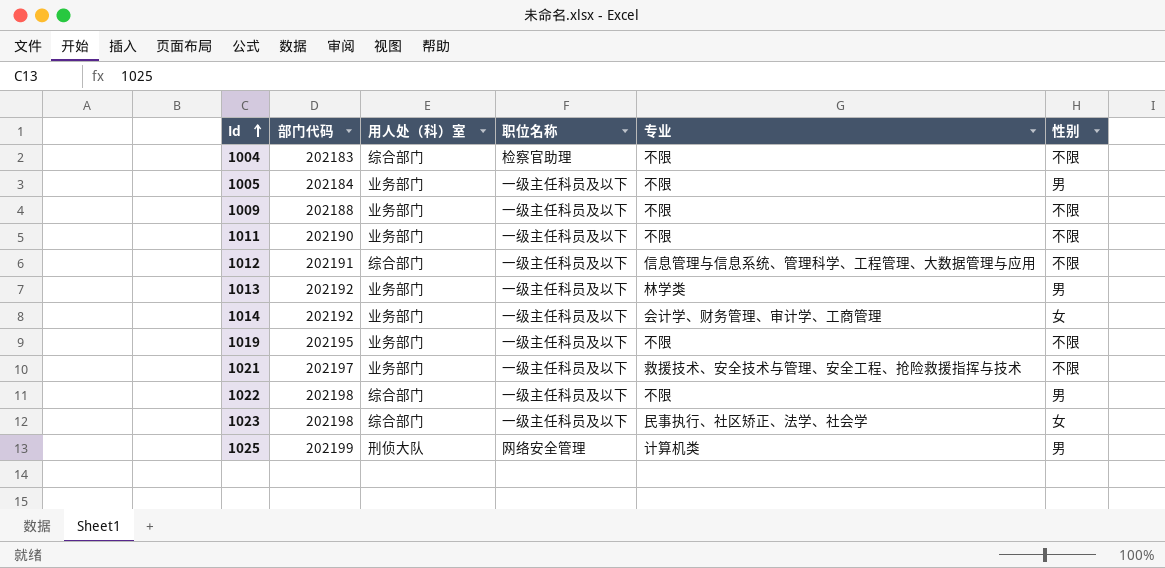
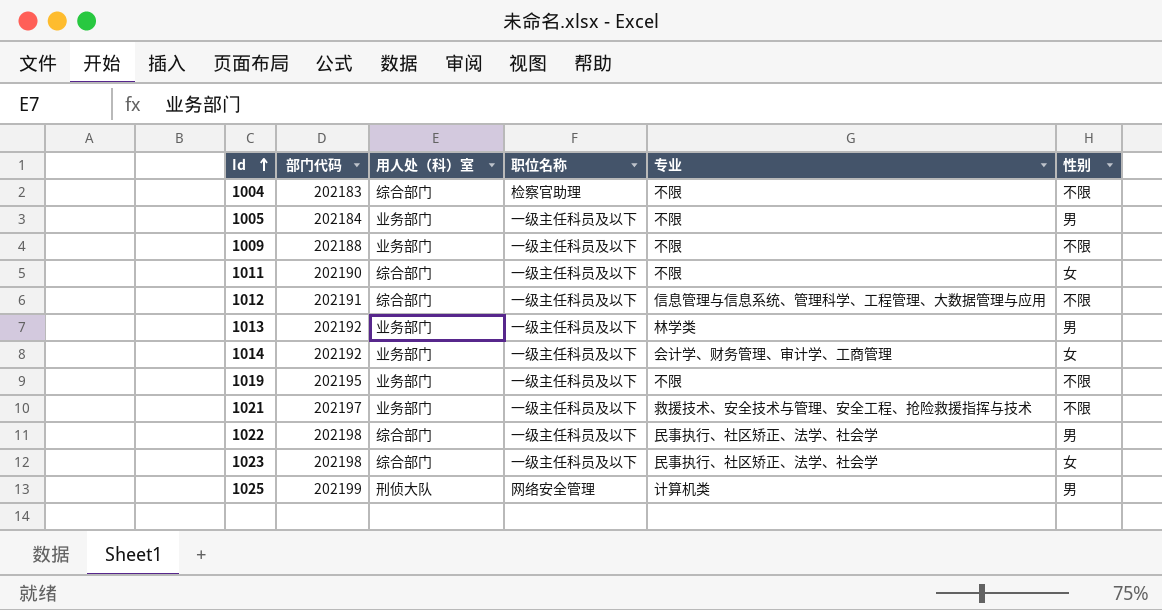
1011 | 用人处（科）室: 业务部门 -> 综合部门
1011 | 性别: 不限 -> 女
1022 | 专业: 不限 -> 民事执行、社区矫正、法学、社会学

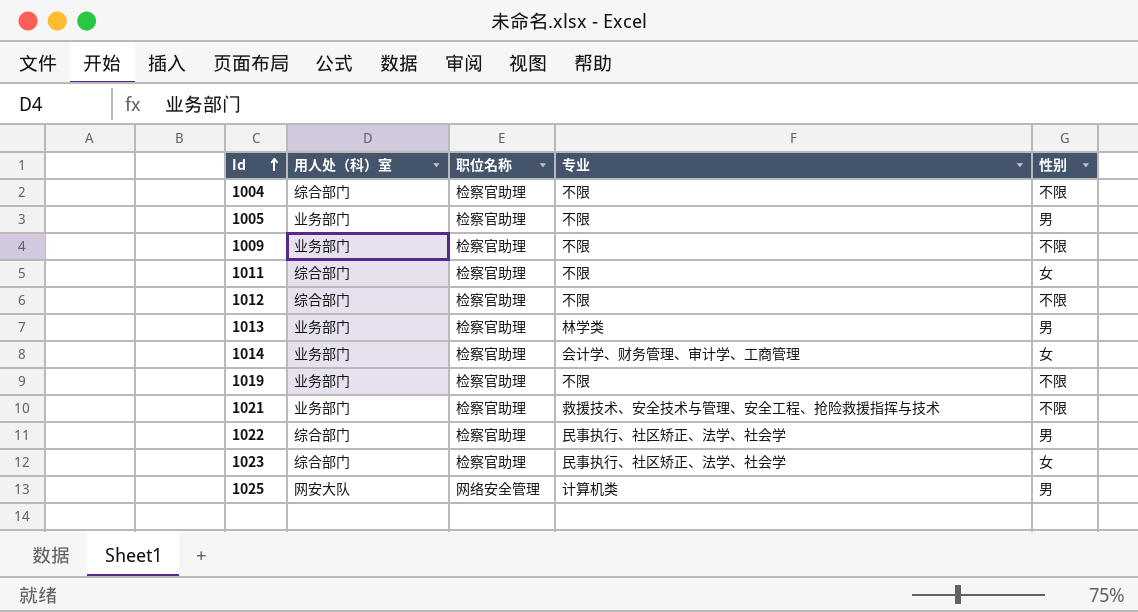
column 部门代码 | position: 2 -> none
1005 | 职位名称: 一级主任科员及以下 -> 检察官助理
1009 | 职位名称: 一级主任科员及以下 -> 检察官助理
1011 | 职位名称: 一级主任科员及以下 -> 检察官助理
1012 | 职位名称: 一级主任科员及以下 -> 检察官助理
1012 | 专业: 信息管理与信息系统、管理科学、工程管理、大数据管理与应用 -> 不限
1013 | 职位名称: 一级主任科员及以下 -> 检察官助理
1014 | 职位名称: 一级主任科员及以下 -> 检察官助理
1019 | 职位名称: 一级主任科员及以下 -> 检察官助理
1021 | 职位名称: 一级主任科员及以下 -> 检察官助理
1022 | 职位名称: 一级主任科员及以下 -> 检察官助理
1023 | 职位名称: 一级主任科员及以下 -> 检察官助理
1025 | 用人处（科）室: 刑侦大队 -> 网安大队

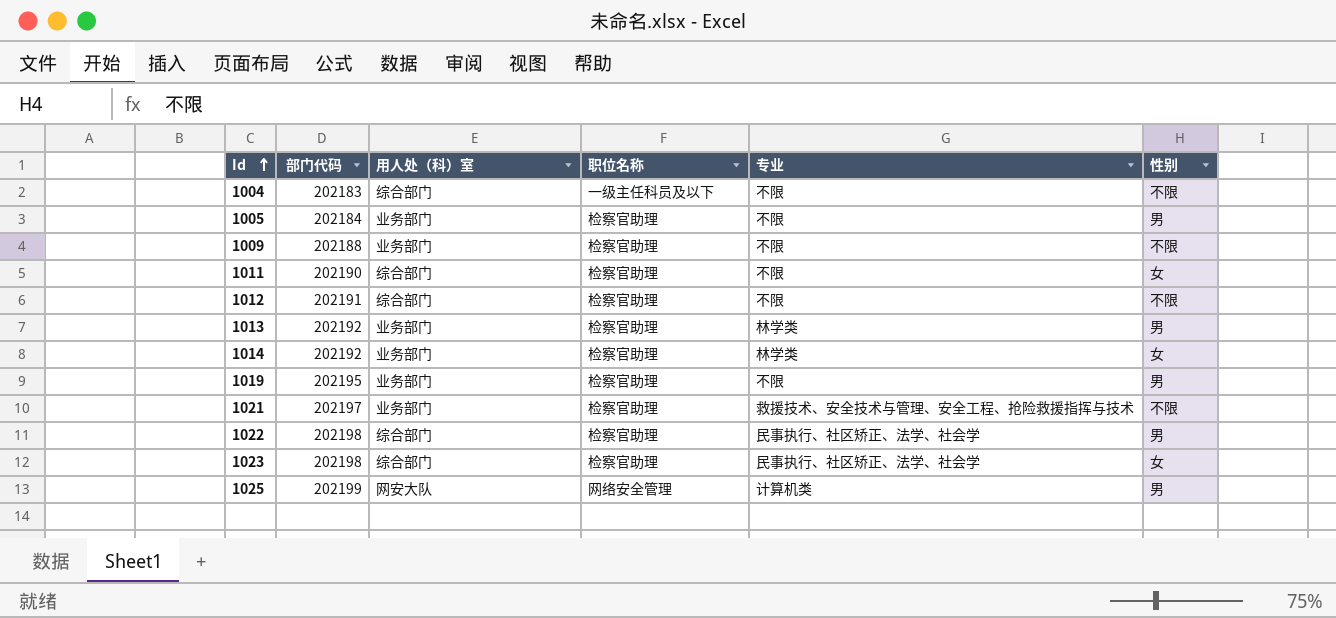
column 部门代码 | position: none -> 2
1004 | 职位名称: 检察官助理 -> 一级主任科员及以下
1014 | 专业: 会计学、财务管理、审计学、工商管理 -> 林学类
1019 | 性别: 不限 -> 男

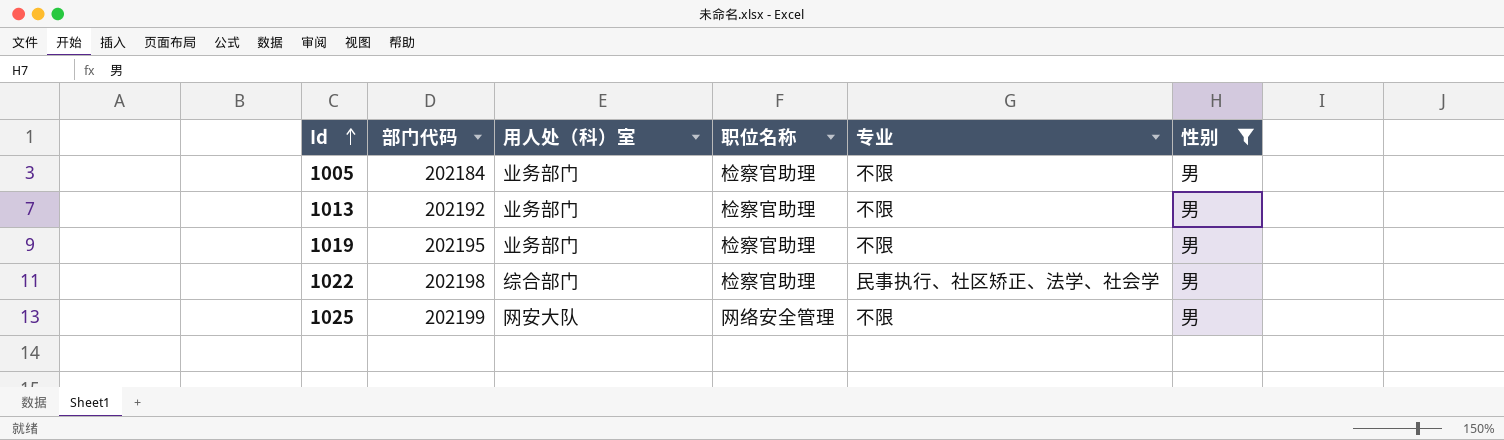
filter: none -> 性别 = 男
1013 | 专业: 林学类 -> 不限
1025 | 专业: 计算机类 -> 不限

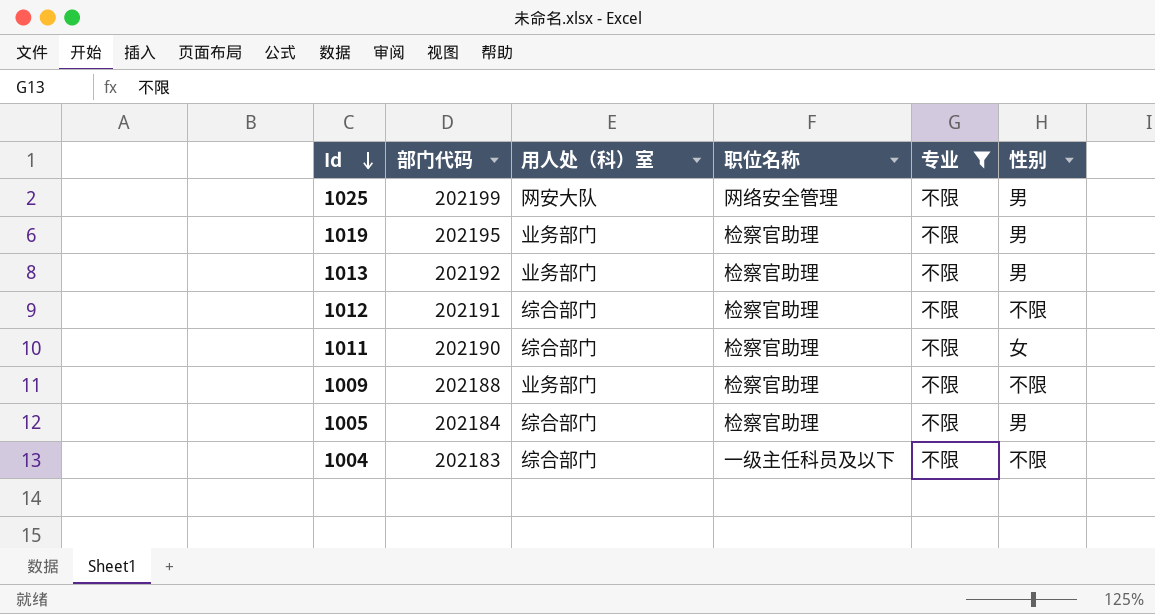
filter: 性别 = 男 -> 专业 = 不限
row order: Id ascending -> Id descending
1005 | 用人处（科）室: 业务部门 -> 综合部门

